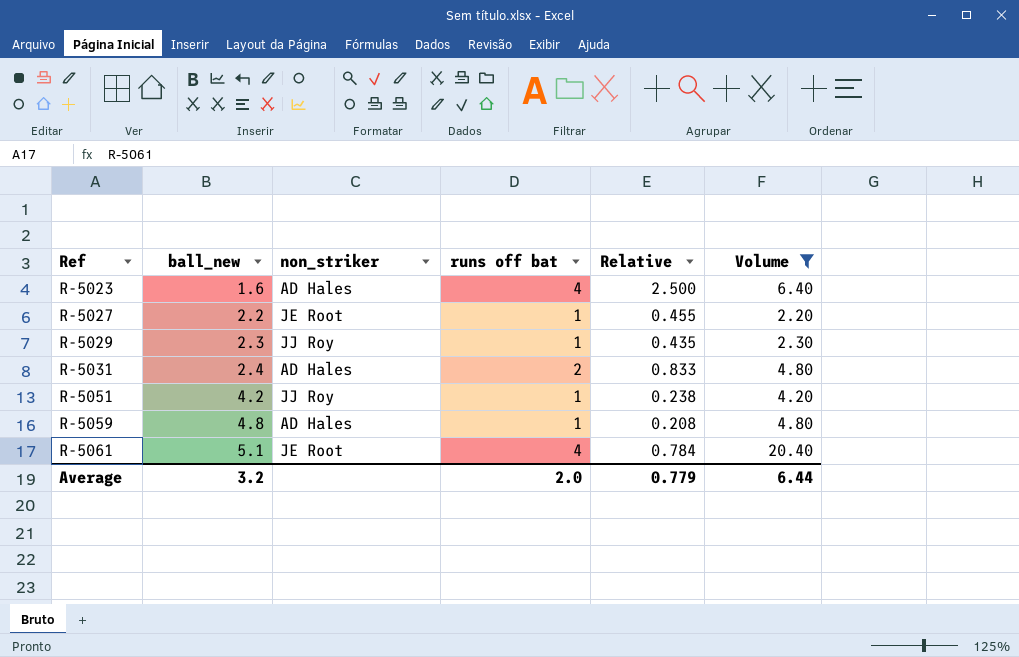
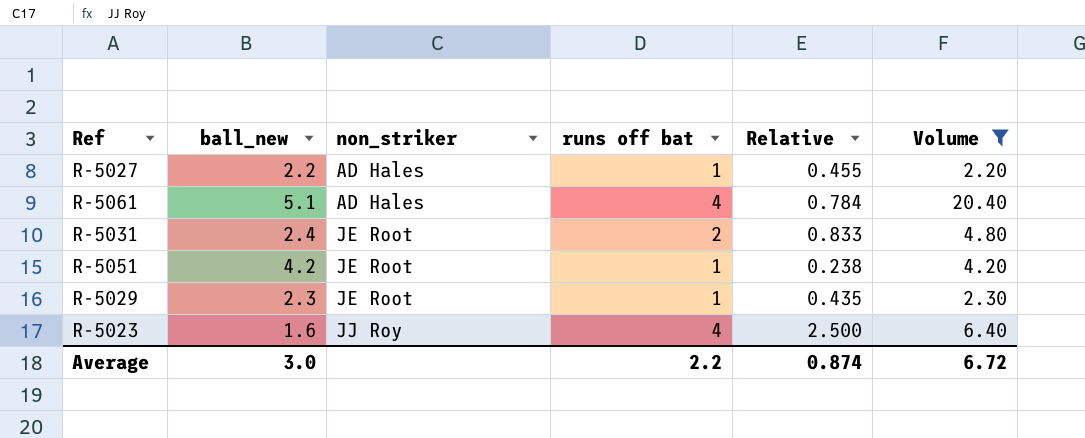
row order: Ref ascending -> non_striker ascending
row R-5059: 4.8 | AD Hales | 1 | 0.208 | 4.80 -> none
R-5027 | non_striker: JE Root -> AD Hales
R-5061 | non_striker: JE Root -> AD Hales
R-5031 | non_striker: AD Hales -> JE Root
R-5051 | non_striker: JJ Roy -> JE Root
R-5029 | non_striker: JJ Roy -> JE Root
R-5023 | non_striker: AD Hales -> JJ Roy
Average | ball_new: 3.2 -> 3.0
Average | runs off bat: 2.0 -> 2.2
Average | Relative: 0.779 -> 0.874
Average | Volume: 6.44 -> 6.72

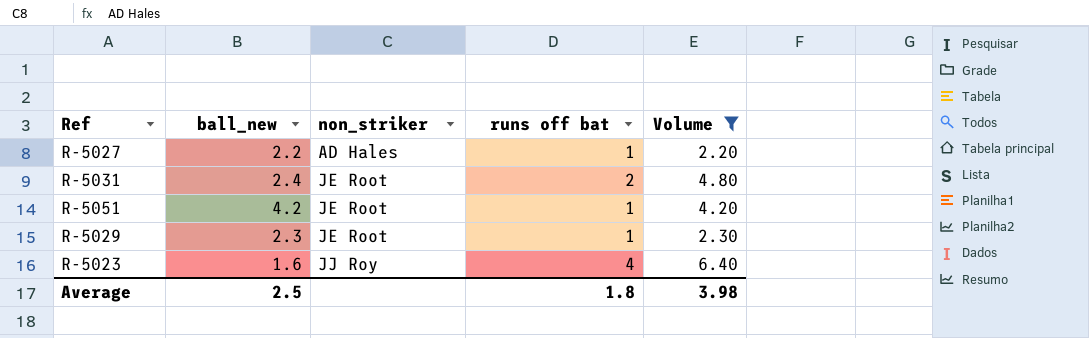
column Relative | formula: [runs off bat] / [ball_new] -> none
row R-5061: 5.1 | AD Hales | 4 | 0.784 | 20.40 -> none
Average | ball_new: 3.0 -> 2.5
Average | runs off bat: 2.2 -> 1.8
Average | Volume: 6.72 -> 3.98

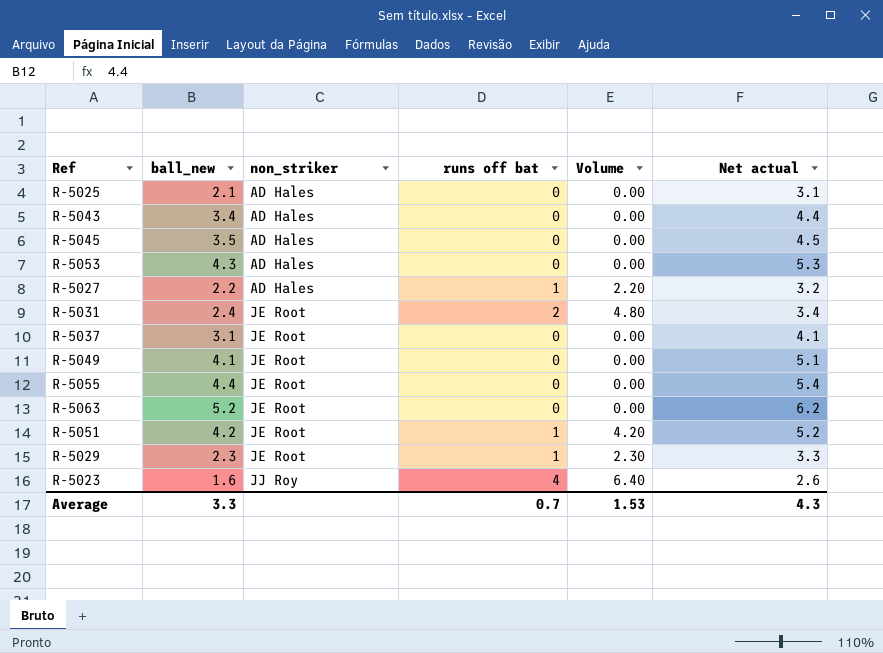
filter: Volume != 0.00 -> none
column Net actual | formula: none -> [ball_new] + 1
Average | ball_new: 2.5 -> 3.3
Average | runs off bat: 1.8 -> 0.7
Average | Volume: 3.98 -> 1.53

